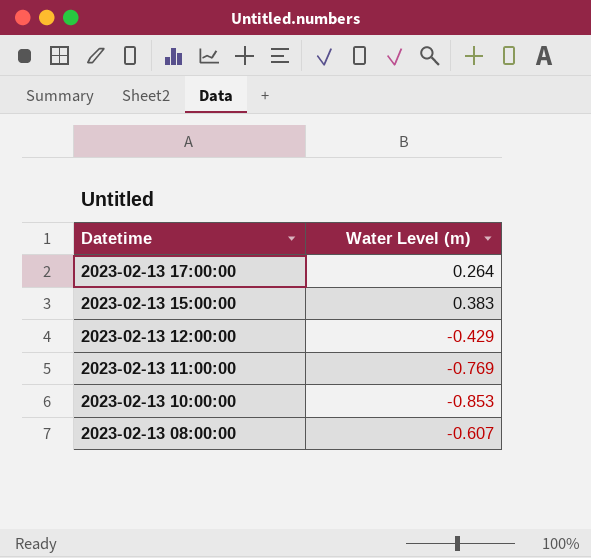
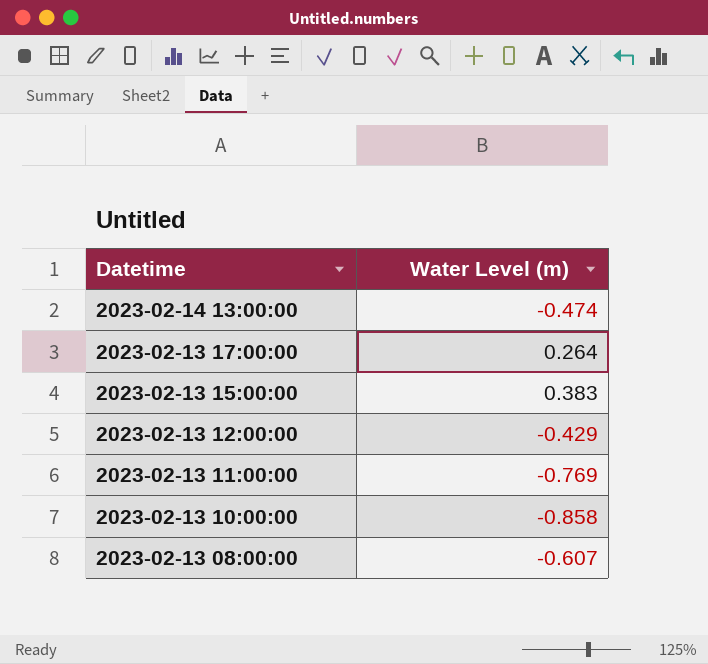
row 2023-02-14 13:00:00: none -> -0.474
2023-02-13 10:00:00 | Water Level (m): -0.853 -> -0.858

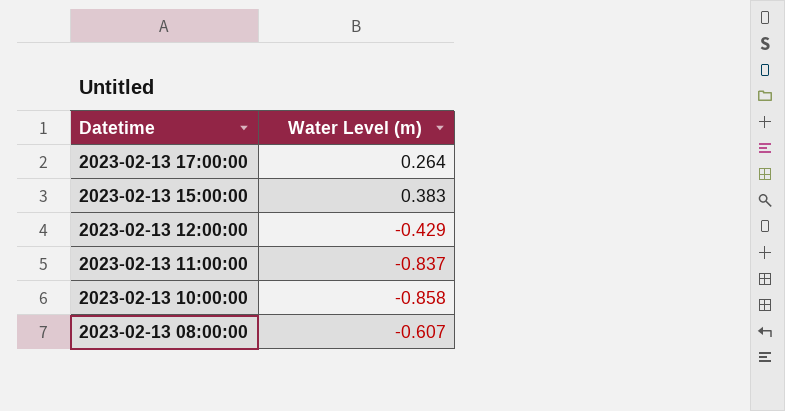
row 2023-02-14 13:00:00: -0.474 -> none
2023-02-13 11:00:00 | Water Level (m): -0.769 -> -0.837

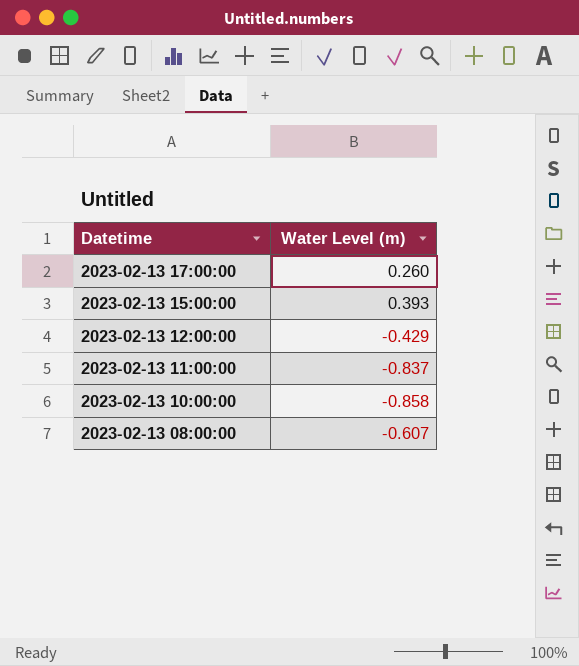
2023-02-13 17:00:00 | Water Level (m): 0.264 -> 0.260
2023-02-13 15:00:00 | Water Level (m): 0.383 -> 0.393

